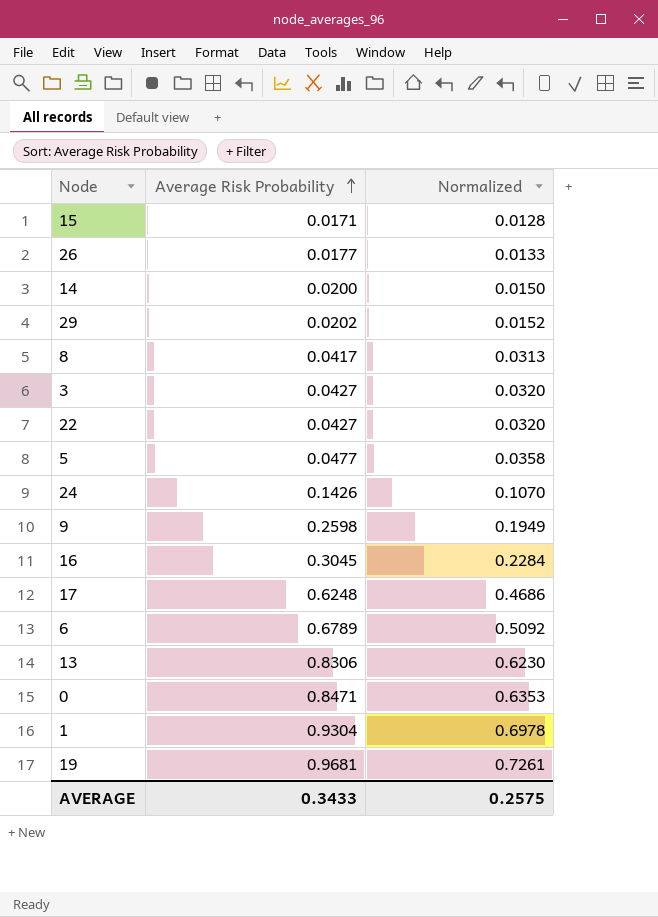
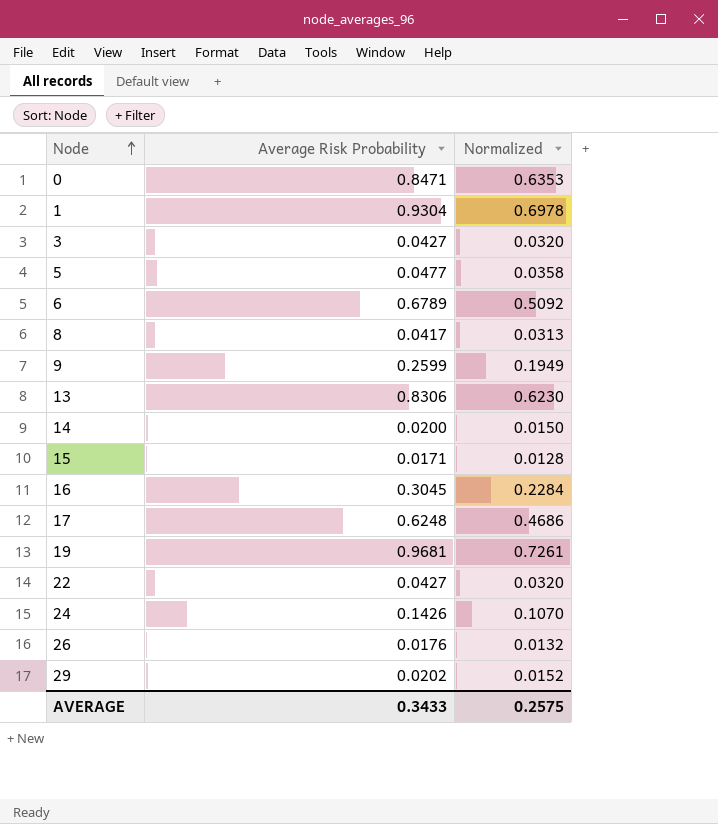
row order: Average Risk Probability ascending -> Node ascending
9 | Average Risk Probability: 0.2598 -> 0.2599
26 | Average Risk Probability: 0.0177 -> 0.0176
26 | Normalized: 0.0133 -> 0.0132

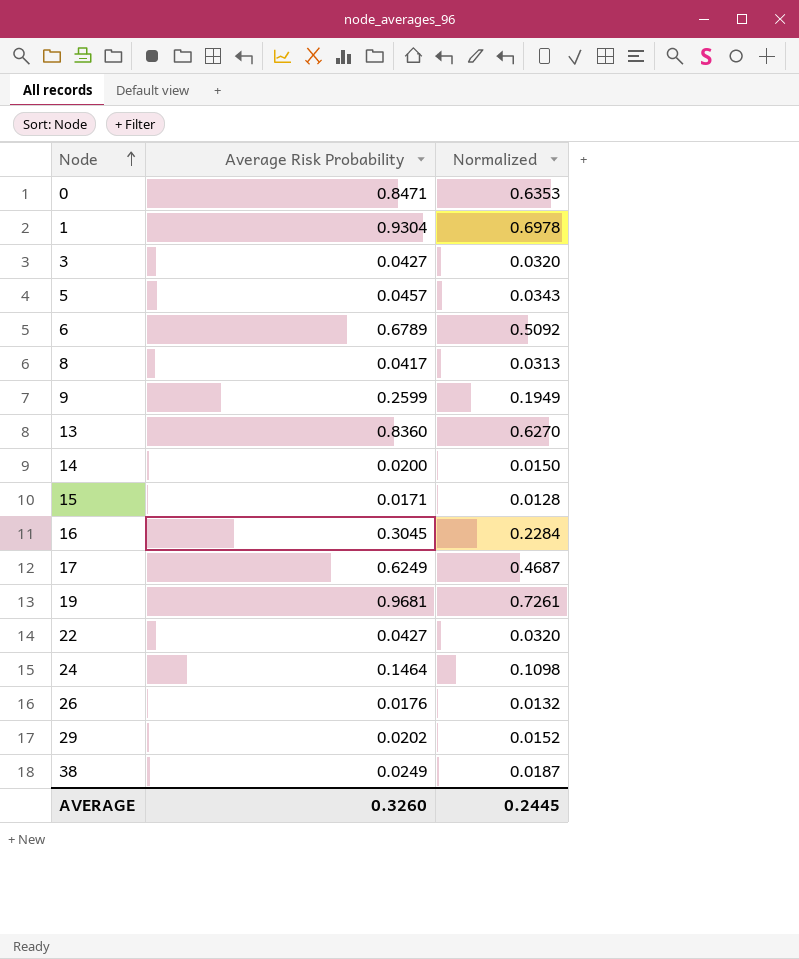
5 | Average Risk Probability: 0.0477 -> 0.0457
5 | Normalized: 0.0358 -> 0.0343
13 | Average Risk Probability: 0.8306 -> 0.8360
13 | Normalized: 0.6230 -> 0.6270
17 | Average Risk Probability: 0.6248 -> 0.6249
17 | Normalized: 0.4686 -> 0.4687
24 | Average Risk Probability: 0.1426 -> 0.1464
24 | Normalized: 0.1070 -> 0.1098
row 38: none -> 0.0249 | 0.0187
AVERAGE | Average Risk Probability: 0.3433 -> 0.3260
AVERAGE | Normalized: 0.2575 -> 0.2445

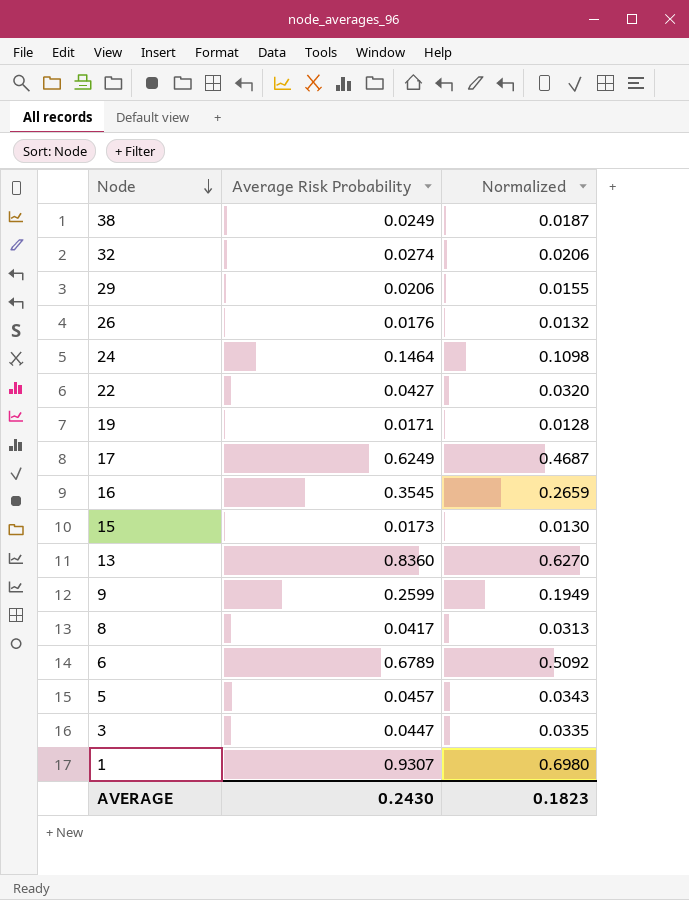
row order: Node ascending -> Node descending
row 0: 0.8471 | 0.6353 -> none
row 14: 0.0200 | 0.0150 -> none
row 32: none -> 0.0274 | 0.0206
29 | Average Risk Probability: 0.0202 -> 0.0206
29 | Normalized: 0.0152 -> 0.0155
19 | Average Risk Probability: 0.9681 -> 0.0171
19 | Normalized: 0.7261 -> 0.0128
16 | Average Risk Probability: 0.3045 -> 0.3545
16 | Normalized: 0.2284 -> 0.2659
15 | Average Risk Probability: 0.0171 -> 0.0173
15 | Normalized: 0.0128 -> 0.0130
3 | Average Risk Probability: 0.0427 -> 0.0447
3 | Normalized: 0.0320 -> 0.0335
1 | Average Risk Probability: 0.9304 -> 0.9307
1 | Normalized: 0.6978 -> 0.6980
AVERAGE | Average Risk Probability: 0.3260 -> 0.2430
AVERAGE | Normalized: 0.2445 -> 0.1823

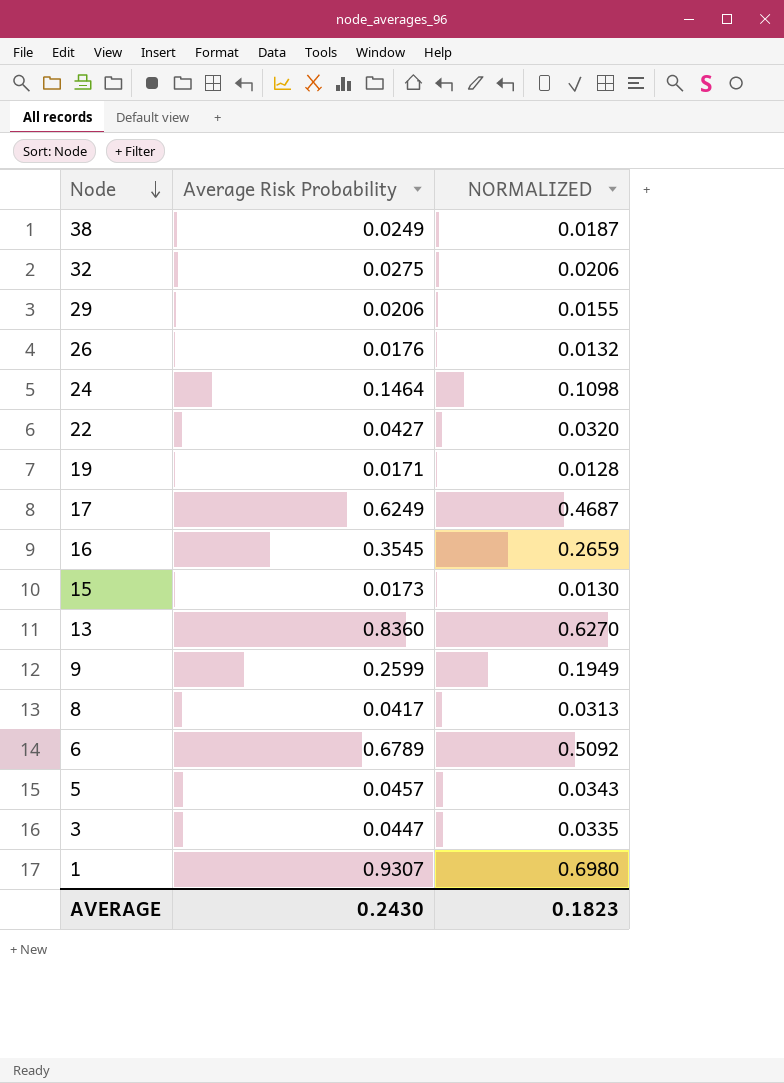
column name: Normalized -> NORMALIZED
32 | Average Risk Probability: 0.0274 -> 0.0275

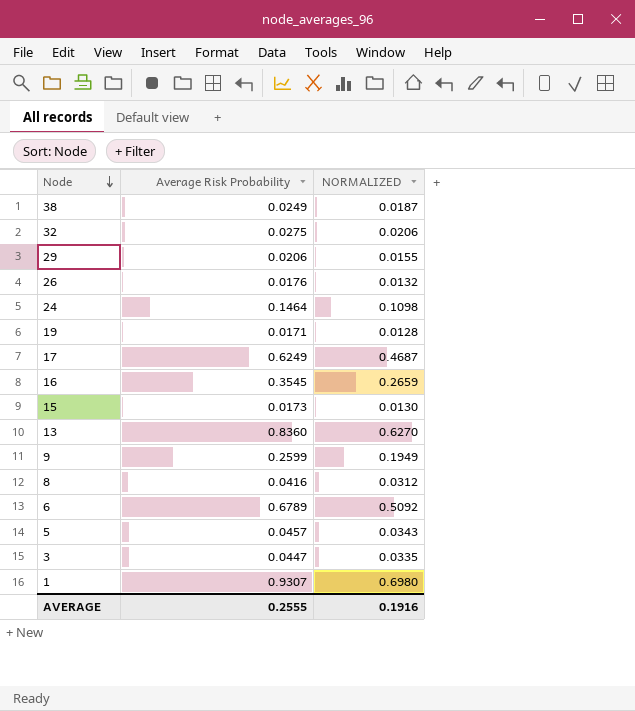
row 22: 0.0427 | 0.0320 -> none
8 | Average Risk Probability: 0.0417 -> 0.0416
8 | NORMALIZED: 0.0313 -> 0.0312
AVERAGE | Average Risk Probability: 0.2430 -> 0.2555
AVERAGE | NORMALIZED: 0.1823 -> 0.1916

